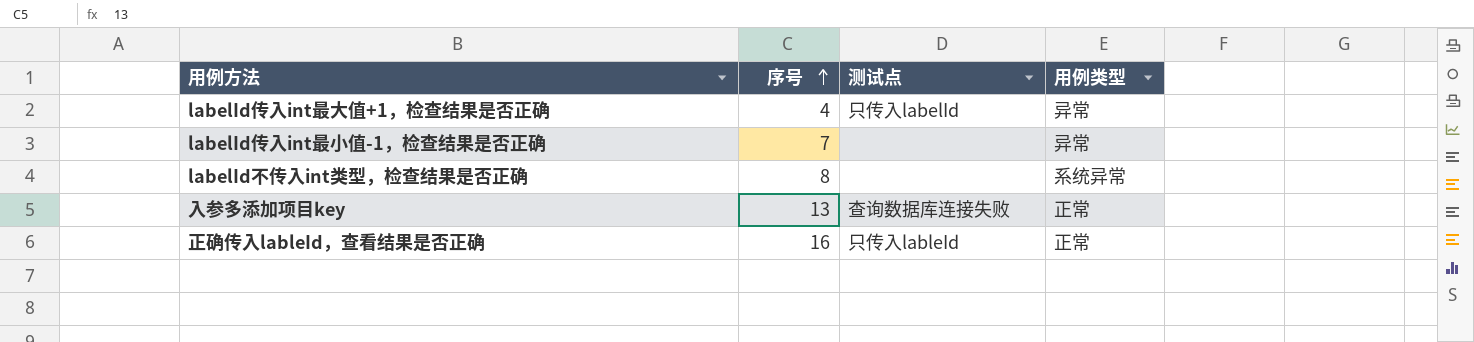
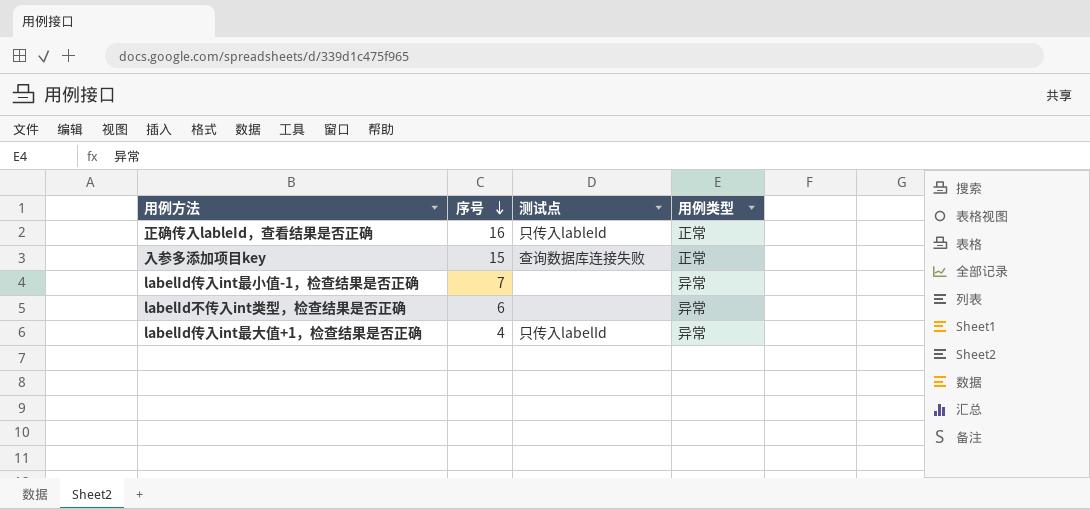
row order: 序号 ascending -> 序号 descending
入参多添加项目key | 序号: 13 -> 15
labelId不传入int类型，检查结果是否正确 | 序号: 8 -> 6
labelId不传入int类型，检查结果是否正确 | 用例类型: 系统异常 -> 异常

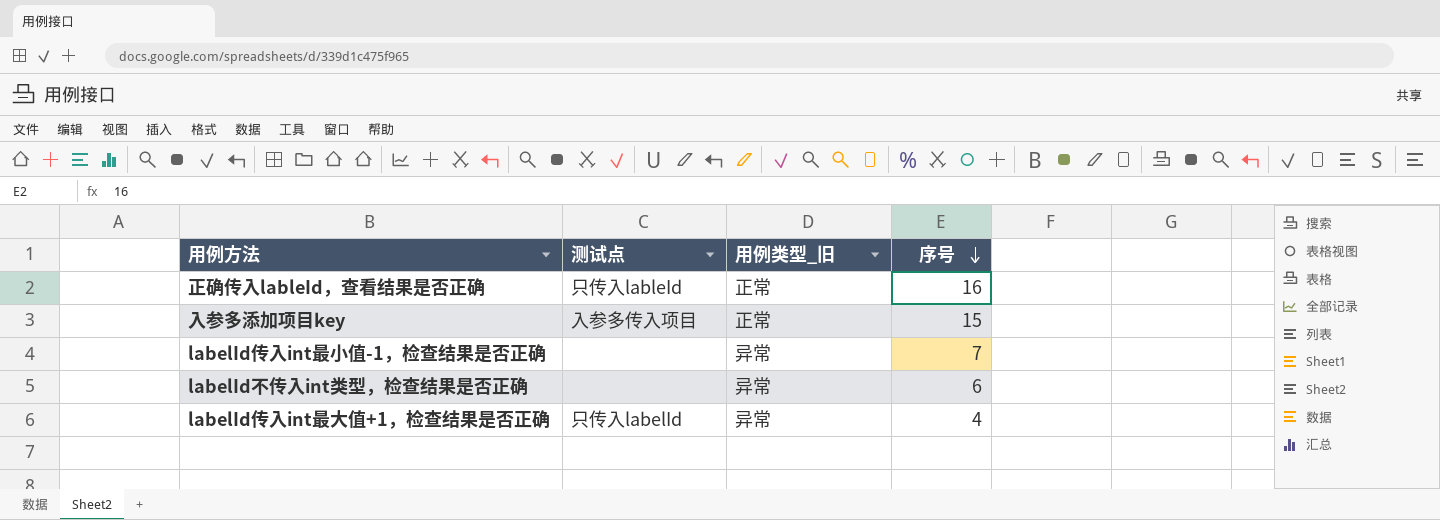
column name: 用例类型 -> 用例类型_旧
column 序号 | position: 2 -> 4
入参多添加项目key | 测试点: 查询数据库连接失败 -> 入参多传入项目

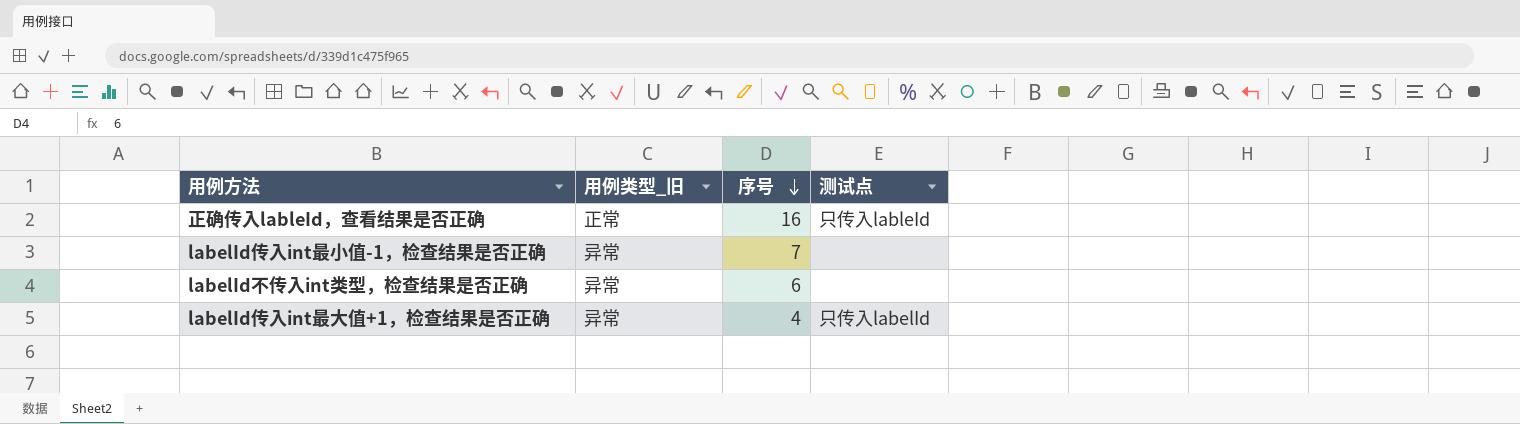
column 测试点 | position: 2 -> 4
row 入参多添加项目key: 入参多传入项目 | 正常 | 15 -> none

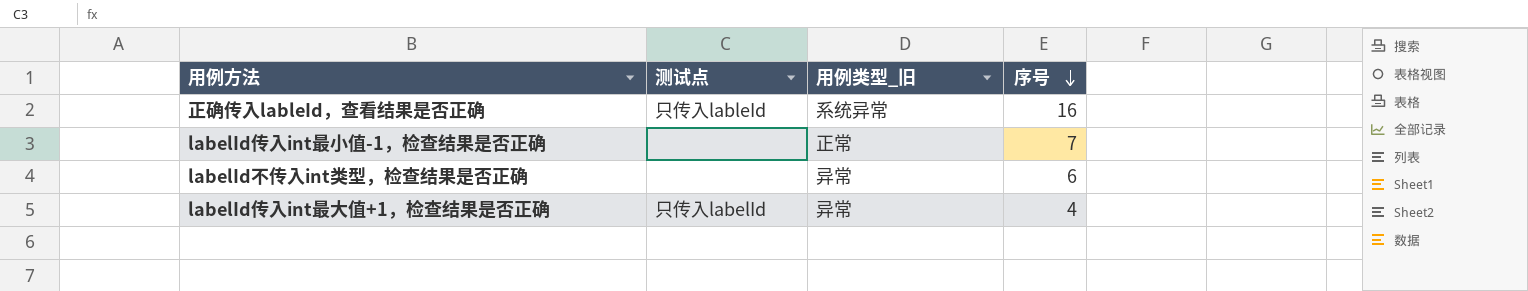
column 测试点 | position: 4 -> 2
正确传入lableId，查看结果是否正确 | 用例类型_旧: 正常 -> 系统异常
labelId传入int最小值-1，检查结果是否正确 | 用例类型_旧: 异常 -> 正常

